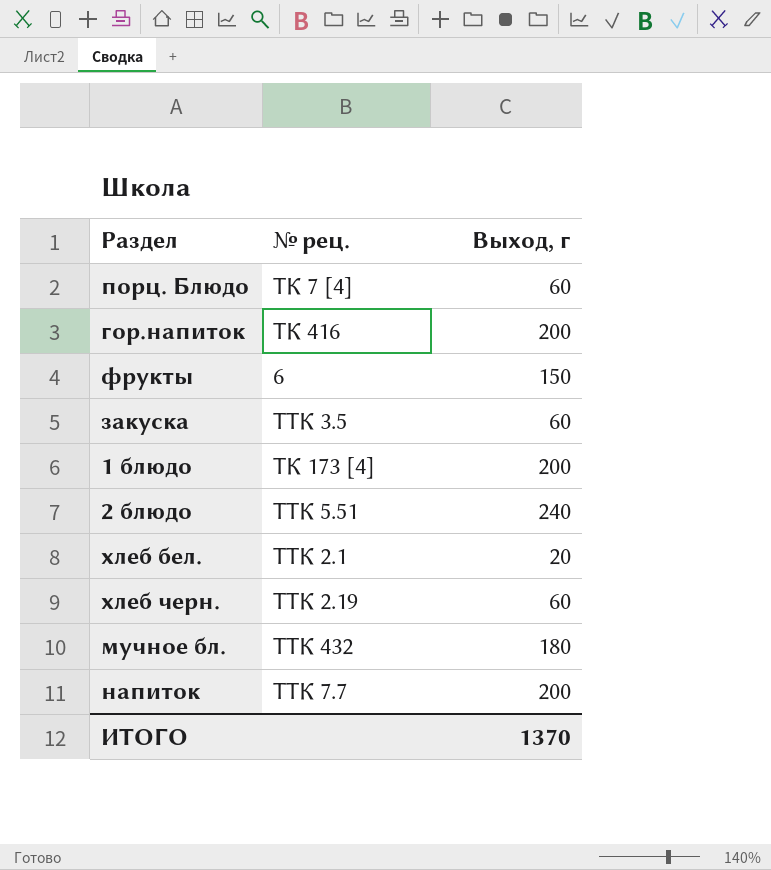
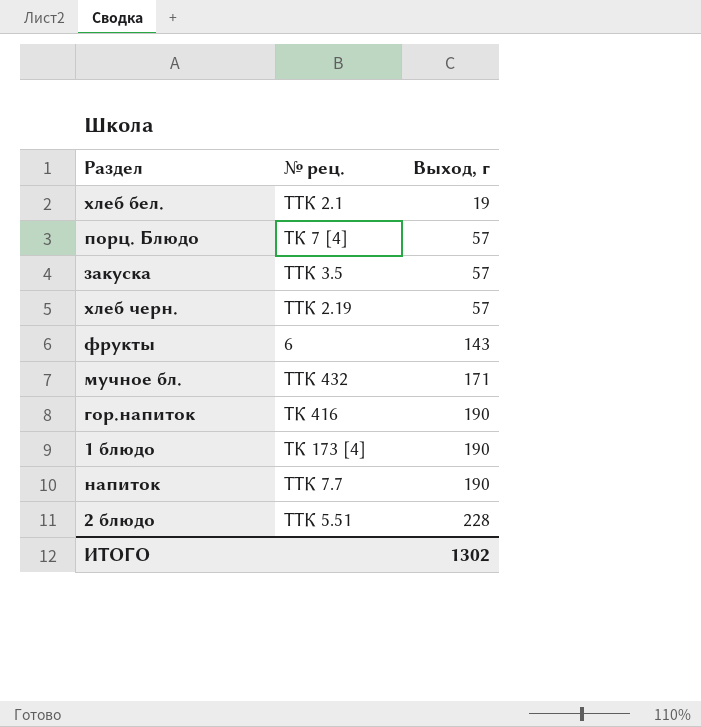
row order: none -> Выход, г ascending
хлеб бел. | Выход, г: 20 -> 19
порц. Блюдо | Выход, г: 60 -> 57
закуска | Выход, г: 60 -> 57
хлеб черн. | Выход, г: 60 -> 57
фрукты | Выход, г: 150 -> 143
мучное бл. | Выход, г: 180 -> 171
гор.напиток | Выход, г: 200 -> 190
1 блюдо | Выход, г: 200 -> 190
напиток | Выход, г: 200 -> 190
2 блюдо | Выход, г: 240 -> 228
ИТОГО | Выход, г: 1370 -> 1302

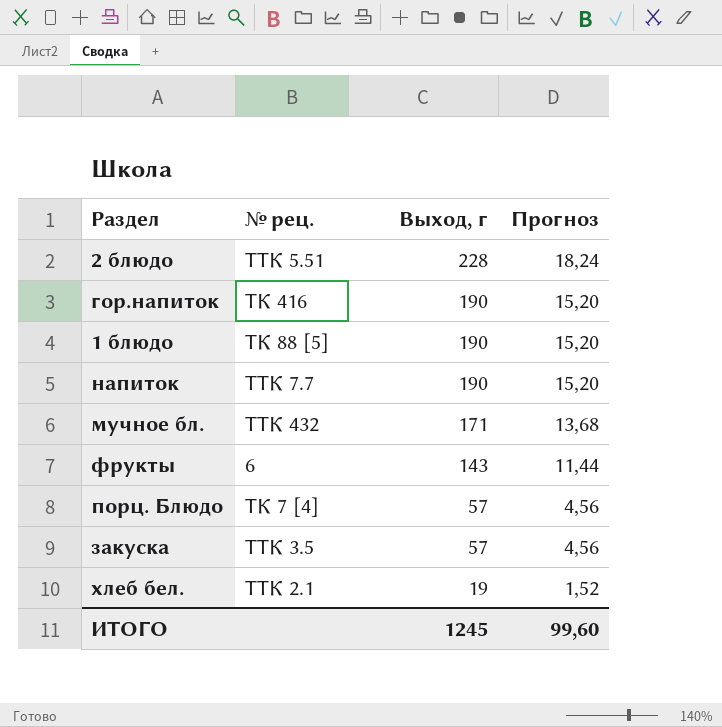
row order: Выход, г ascending -> Выход, г descending
column Прогноз | formula: none -> [Выход, г] * 0,08
row хлеб черн.: ТТК 2.19 | 57 -> none
1 блюдо | № рец.: ТК 173 [4] -> ТК 88 [5]
ИТОГО | Выход, г: 1302 -> 1245

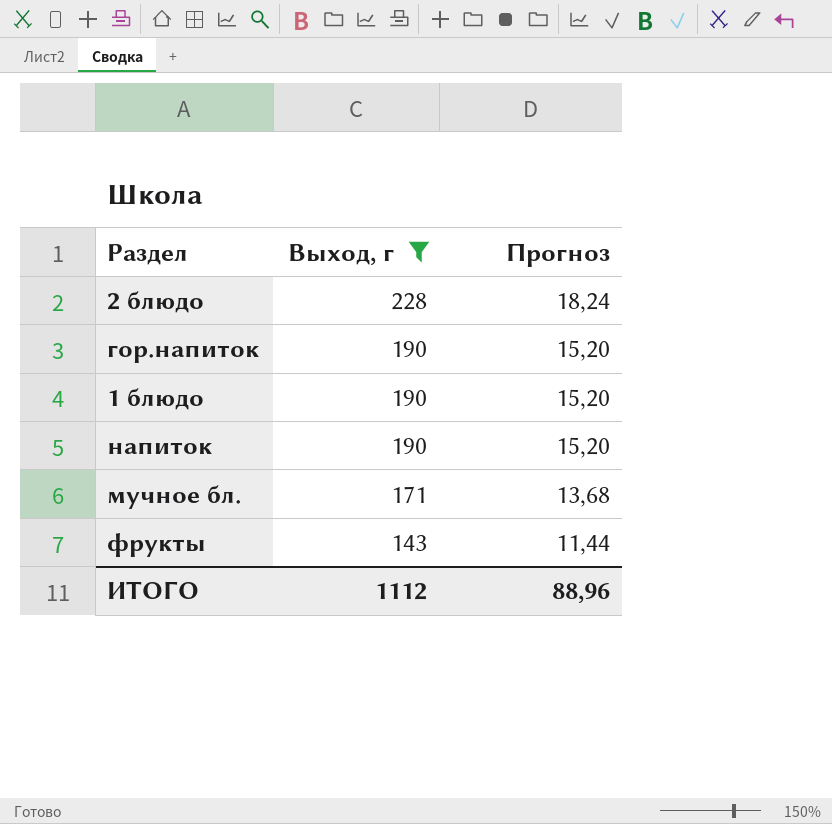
filter: none -> Выход, г >= 143
column № рец. | position: 2 -> none
ИТОГО | Выход, г: 1245 -> 1112
ИТОГО | Прогноз: 99,60 -> 88,96

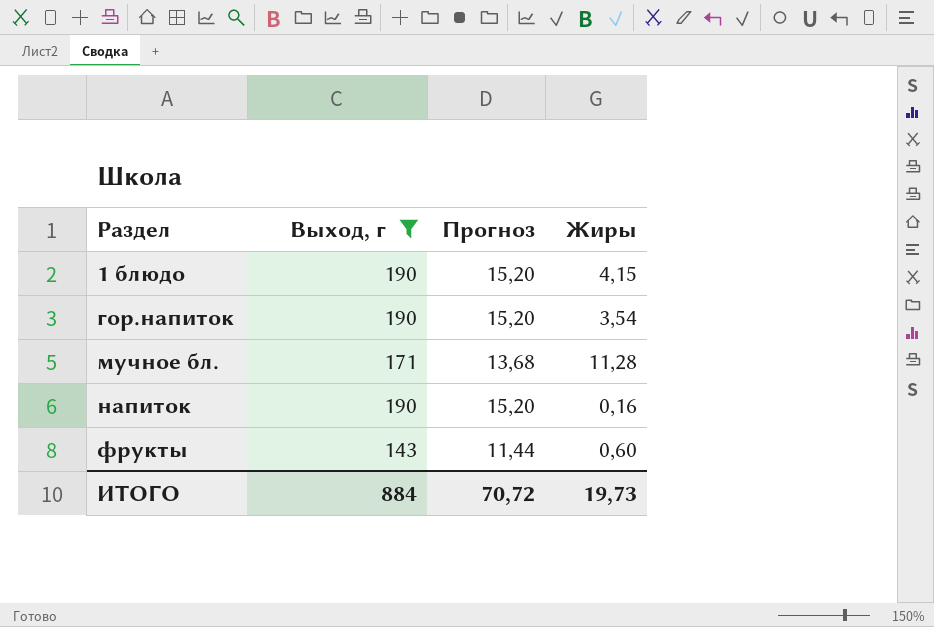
row order: Выход, г descending -> Раздел ascending
column Жиры | position: none -> 4
row 2 блюдо: 228 | 18,24 -> none
ИТОГО | Выход, г: 1112 -> 884
ИТОГО | Прогноз: 88,96 -> 70,72

